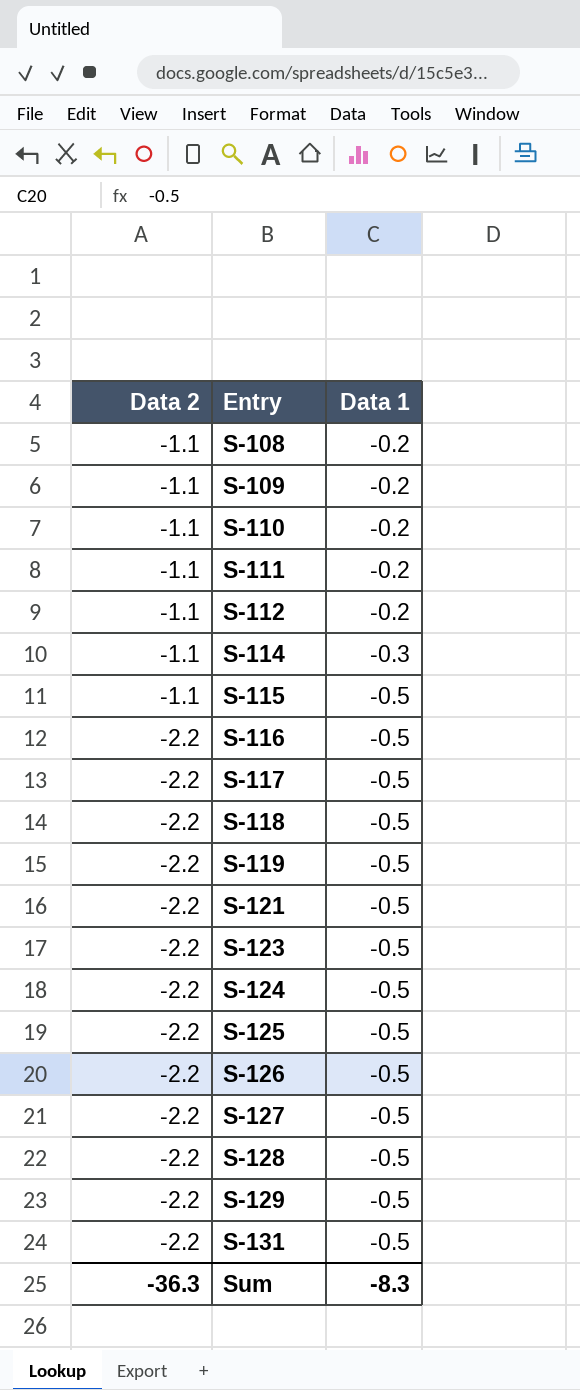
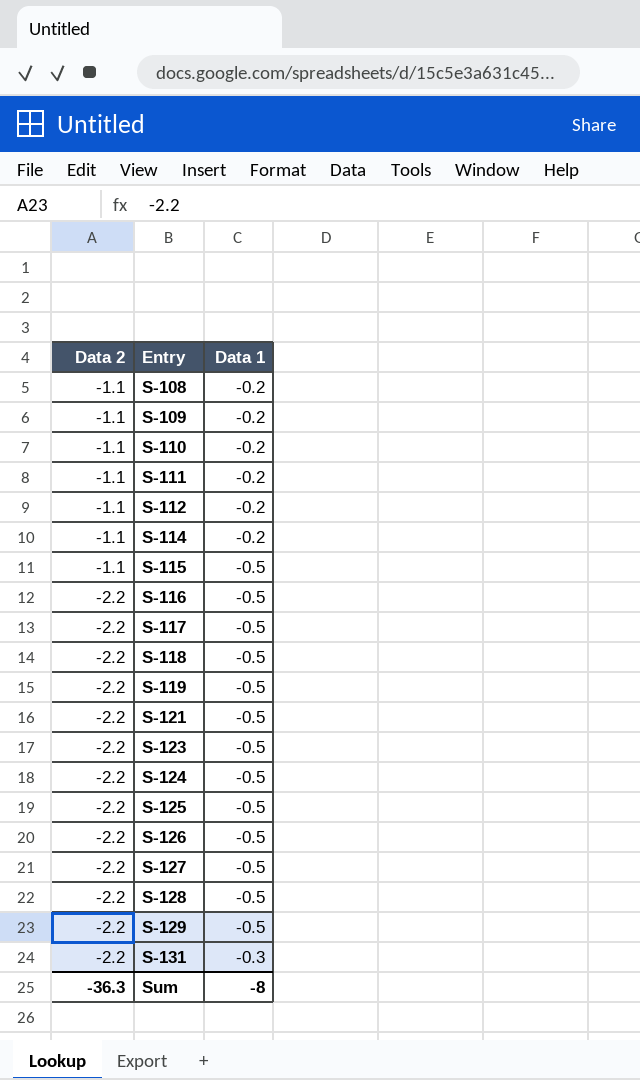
S-114 | Data 1: -0.3 -> -0.2
S-131 | Data 1: -0.5 -> -0.3
Sum | Data 1: -8.3 -> -8

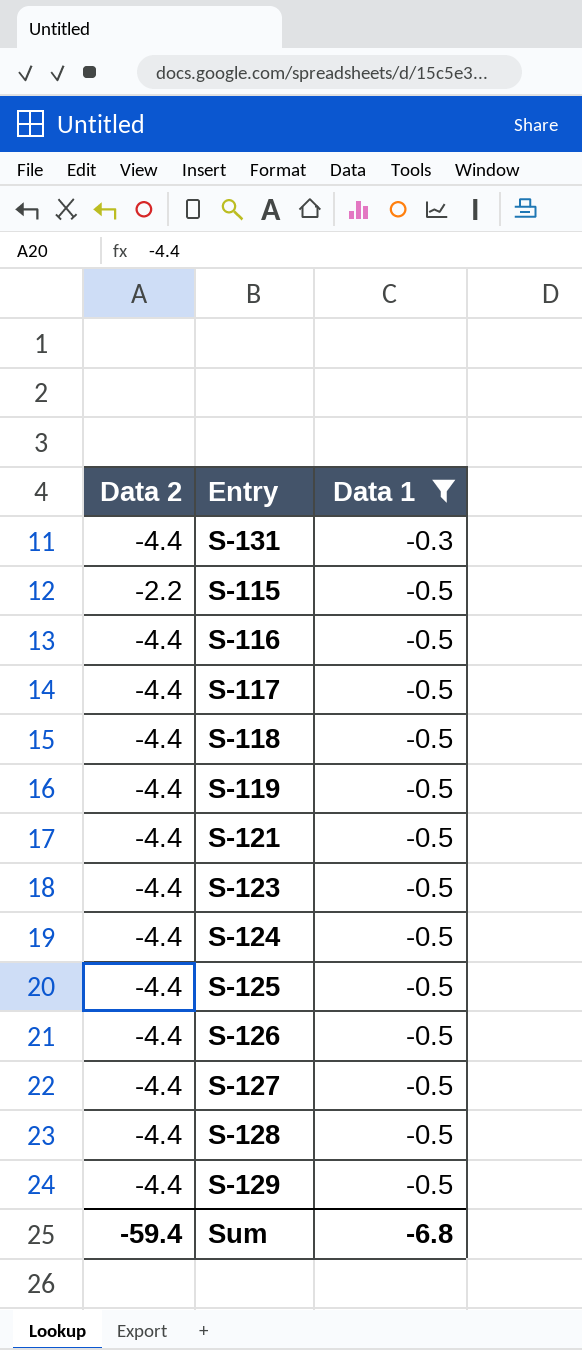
filter: none -> Data 1 != -0.2
row order: Data 2 descending -> Data 1 descending
S-131 | Data 2: -2.2 -> -4.4
S-115 | Data 2: -1.1 -> -2.2
S-116 | Data 2: -2.2 -> -4.4
S-117 | Data 2: -2.2 -> -4.4
S-118 | Data 2: -2.2 -> -4.4
S-119 | Data 2: -2.2 -> -4.4
S-121 | Data 2: -2.2 -> -4.4
S-123 | Data 2: -2.2 -> -4.4
S-124 | Data 2: -2.2 -> -4.4
S-125 | Data 2: -2.2 -> -4.4
S-126 | Data 2: -2.2 -> -4.4
S-127 | Data 2: -2.2 -> -4.4
S-128 | Data 2: -2.2 -> -4.4
S-129 | Data 2: -2.2 -> -4.4
Sum | Data 2: -36.3 -> -59.4
Sum | Data 1: -8 -> -6.8

